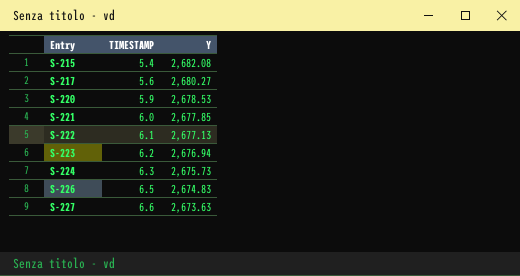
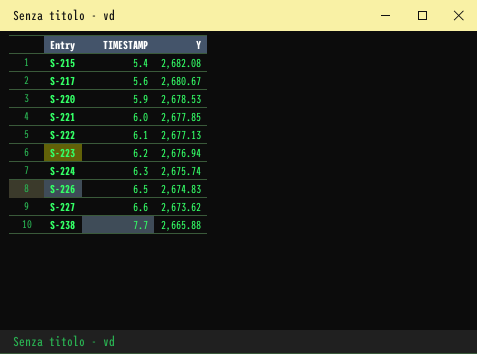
S-217 | Y: 2,680.27 -> 2,680.67
S-224 | Y: 2,675.73 -> 2,675.74
S-227 | Y: 2,673.63 -> 2,673.62
row S-238: none -> 7.7 | 2,665.88

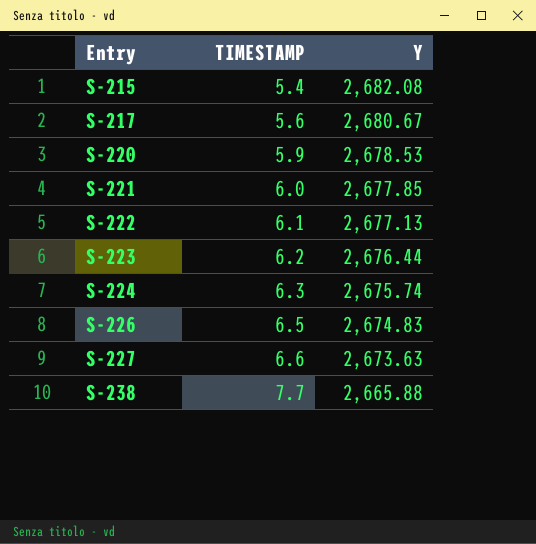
S-223 | Y: 2,676.94 -> 2,676.44
S-227 | Y: 2,673.62 -> 2,673.63

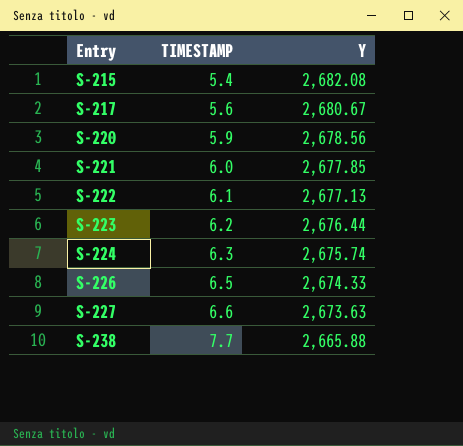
S-220 | Y: 2,678.53 -> 2,678.56
S-226 | Y: 2,674.83 -> 2,674.33

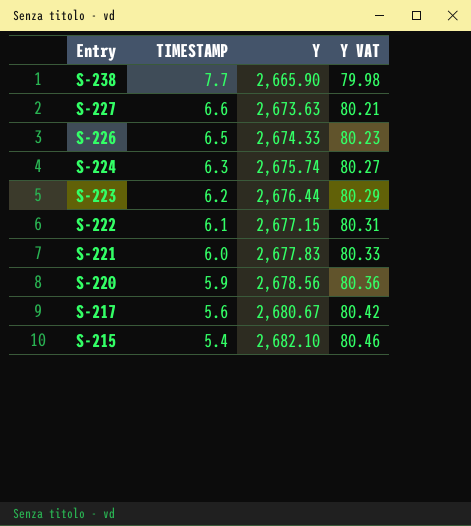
row order: Entry ascending -> Entry descending
column Y VAT | formula: none -> [Y] * 0.03
S-238 | Y: 2,665.88 -> 2,665.90
S-222 | Y: 2,677.13 -> 2,677.15
S-221 | Y: 2,677.85 -> 2,677.83
S-215 | Y: 2,682.08 -> 2,682.10

